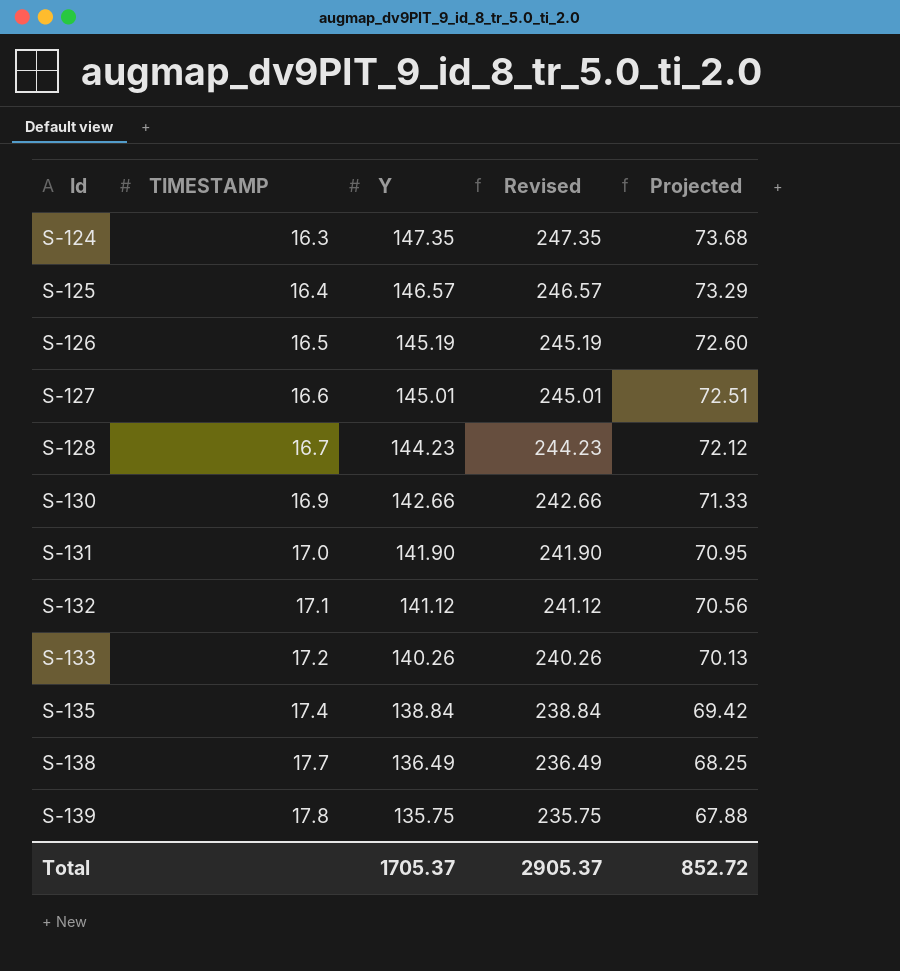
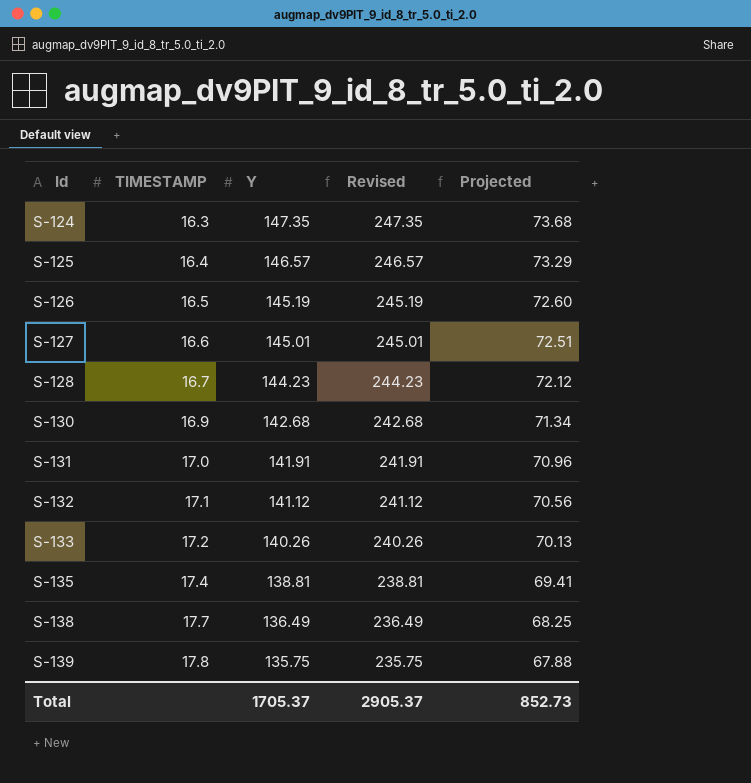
S-130 | Y: 142.66 -> 142.68
S-130 | Revised: 242.66 -> 242.68
S-130 | Projected: 71.33 -> 71.34
S-131 | Y: 141.90 -> 141.91
S-131 | Revised: 241.90 -> 241.91
S-131 | Projected: 70.95 -> 70.96
S-135 | Y: 138.84 -> 138.81
S-135 | Revised: 238.84 -> 238.81
S-135 | Projected: 69.42 -> 69.41
Total | Projected: 852.72 -> 852.73

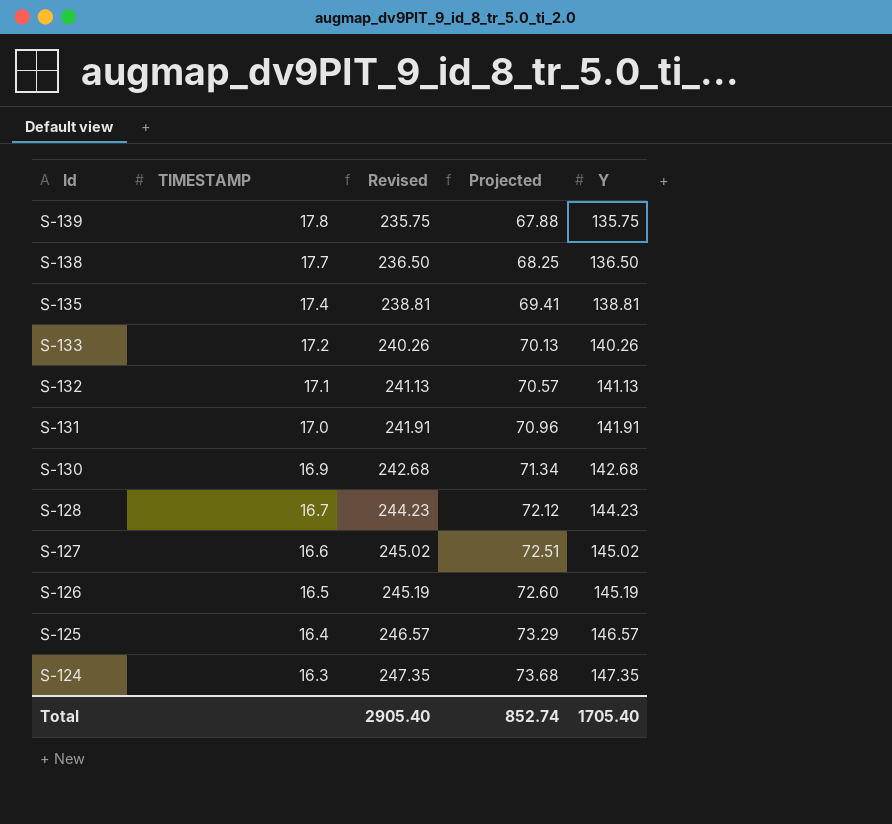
row order: Id ascending -> Id descending
column Y | position: 3 -> 5
S-138 | Revised: 236.49 -> 236.50
S-138 | Y: 136.49 -> 136.50
S-132 | Revised: 241.12 -> 241.13
S-132 | Projected: 70.56 -> 70.57
S-132 | Y: 141.12 -> 141.13
S-127 | Revised: 245.01 -> 245.02
S-127 | Y: 145.01 -> 145.02
Total | Revised: 2905.37 -> 2905.40
Total | Projected: 852.73 -> 852.74
Total | Y: 1705.37 -> 1705.40

